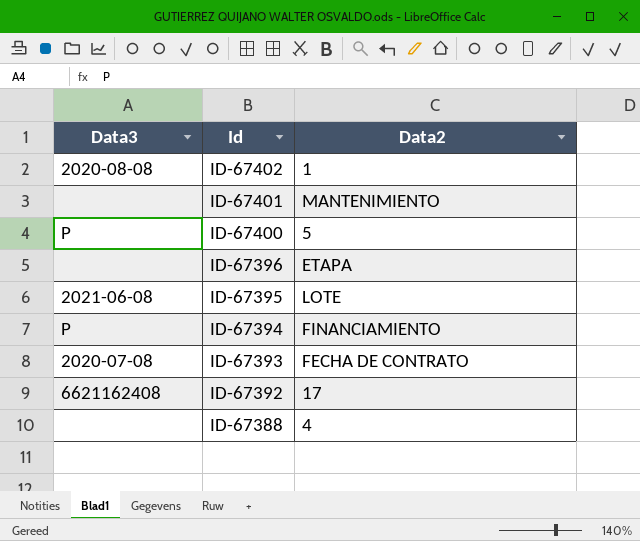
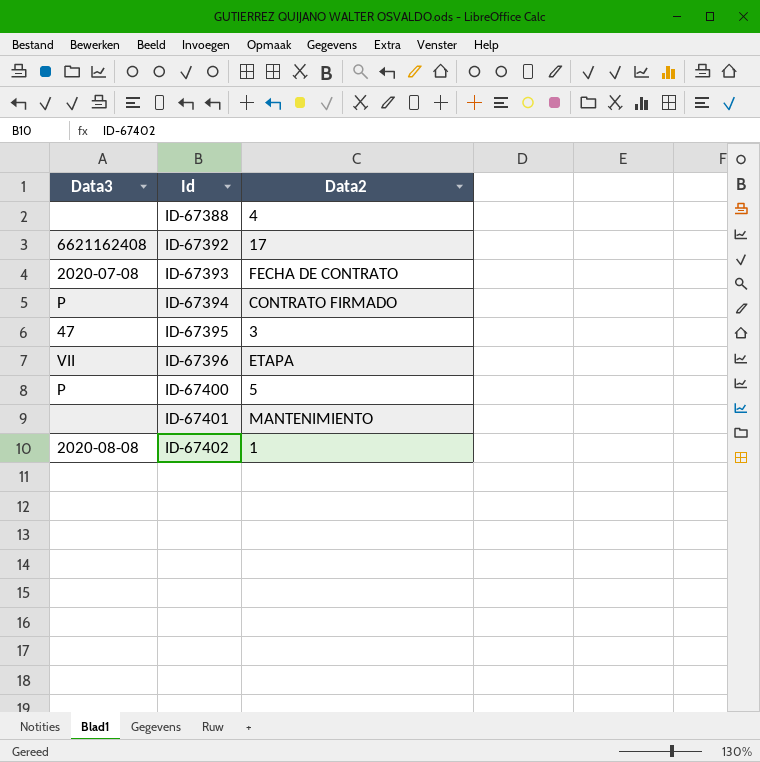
row order: Id descending -> Id ascending
ID-67394 | Data2: FINANCIAMIENTO -> CONTRATO FIRMADO
ID-67395 | Data3: 2021-06-08 -> 47
ID-67395 | Data2: LOTE -> 3
ID-67396 | Data3: none -> VII

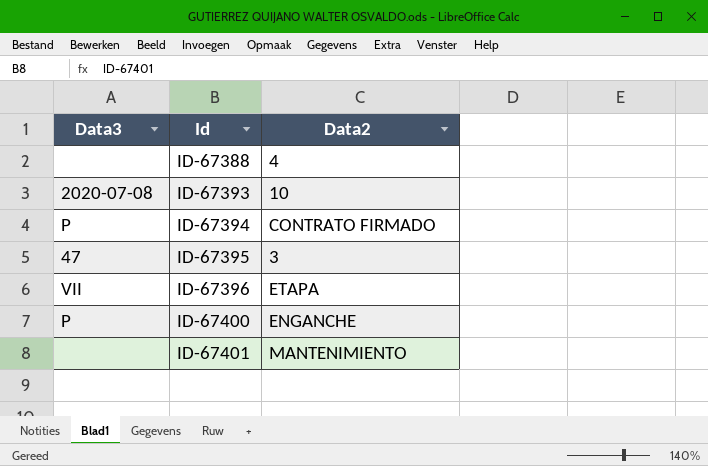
row ID-67392: 6621162408 | 17 -> none
row ID-67402: 2020-08-08 | 1 -> none
ID-67393 | Data2: FECHA DE CONTRATO -> 10
ID-67400 | Data2: 5 -> ENGANCHE

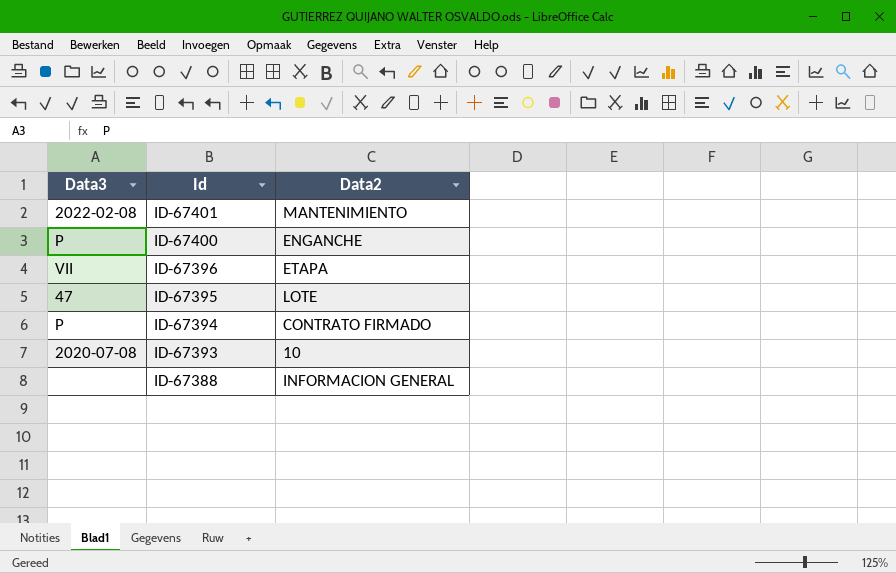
row order: Id ascending -> Id descending
ID-67401 | Data3: none -> 2022-02-08
ID-67395 | Data2: 3 -> LOTE
ID-67388 | Data2: 4 -> INFORMACION GENERAL

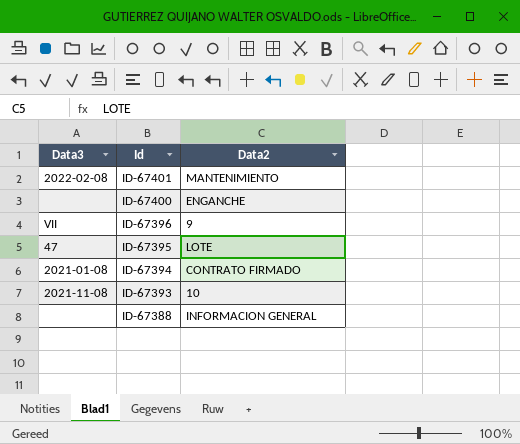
ID-67400 | Data3: P -> none
ID-67396 | Data2: ETAPA -> 9
ID-67394 | Data3: P -> 2021-01-08
ID-67393 | Data3: 2020-07-08 -> 2021-11-08

